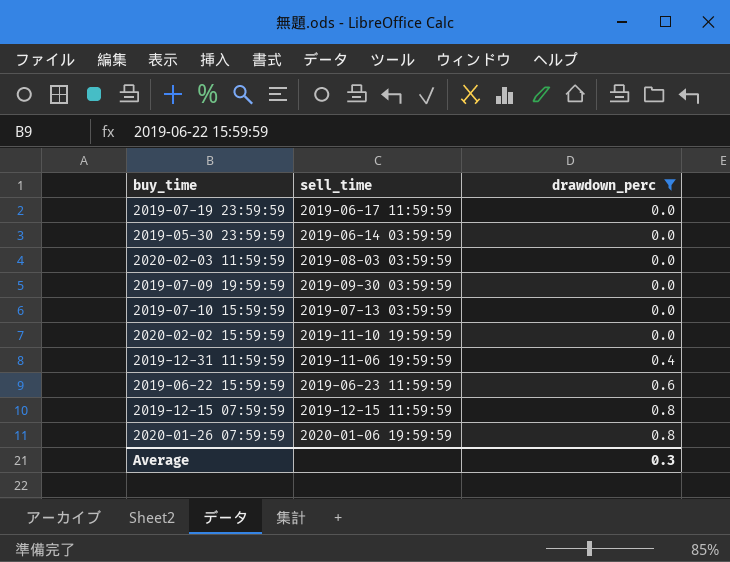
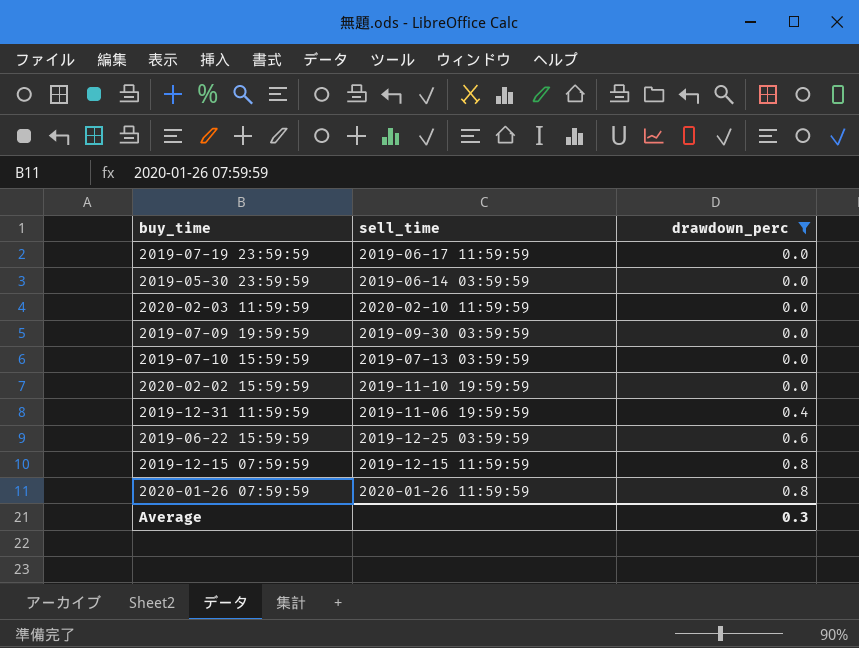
2020-02-03 11:59:59 | sell_time: 2019-08-03 03:59:59 -> 2020-02-10 11:59:59
2019-06-22 15:59:59 | sell_time: 2019-06-23 11:59:59 -> 2019-12-25 03:59:59
2020-01-26 07:59:59 | sell_time: 2020-01-06 19:59:59 -> 2020-01-26 11:59:59

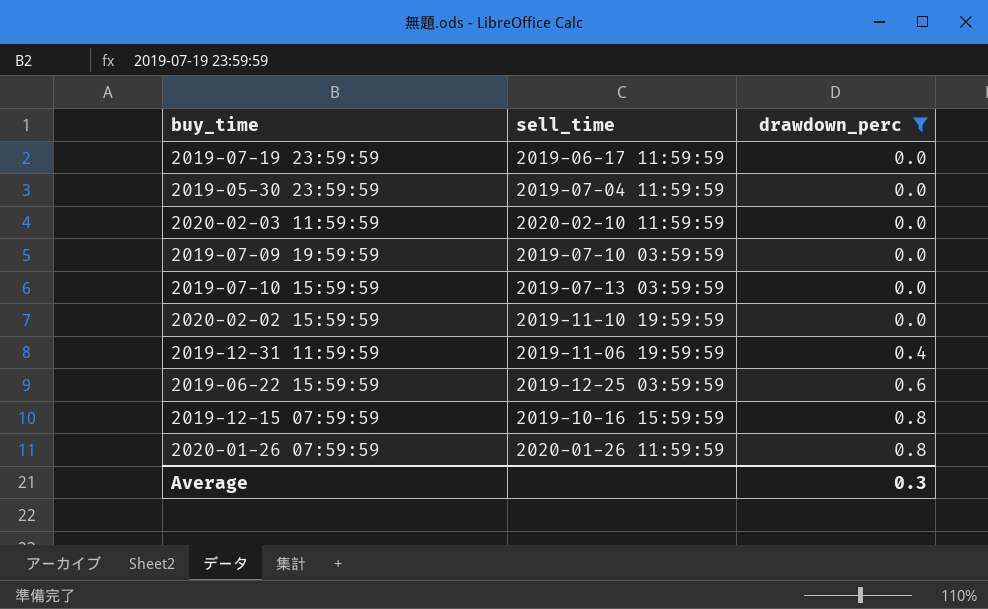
2019-05-30 23:59:59 | sell_time: 2019-06-14 03:59:59 -> 2019-07-04 11:59:59
2019-07-09 19:59:59 | sell_time: 2019-09-30 03:59:59 -> 2019-07-10 03:59:59
2019-12-15 07:59:59 | sell_time: 2019-12-15 11:59:59 -> 2019-10-16 15:59:59

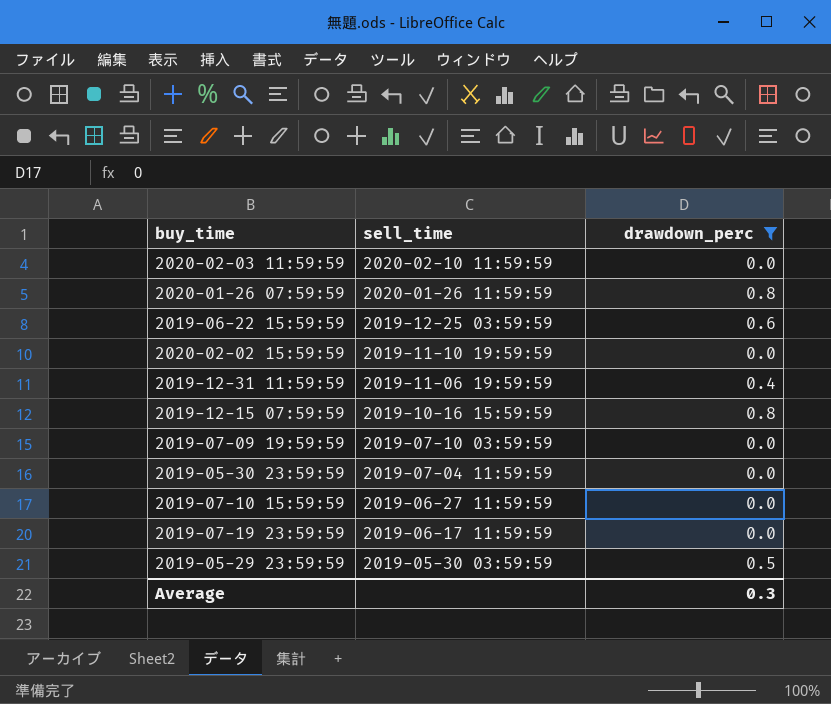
row order: drawdown_perc ascending -> sell_time descending
2019-07-10 15:59:59 | sell_time: 2019-07-13 03:59:59 -> 2019-06-27 11:59:59
row 2019-05-29 23:59:59: none -> 2019-05-30 03:59:59 | 0.5

